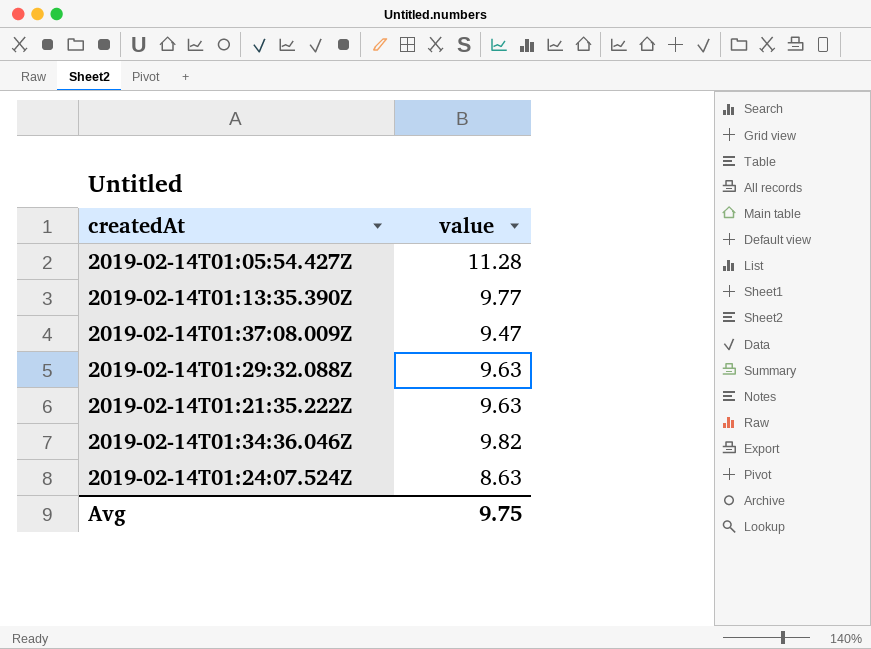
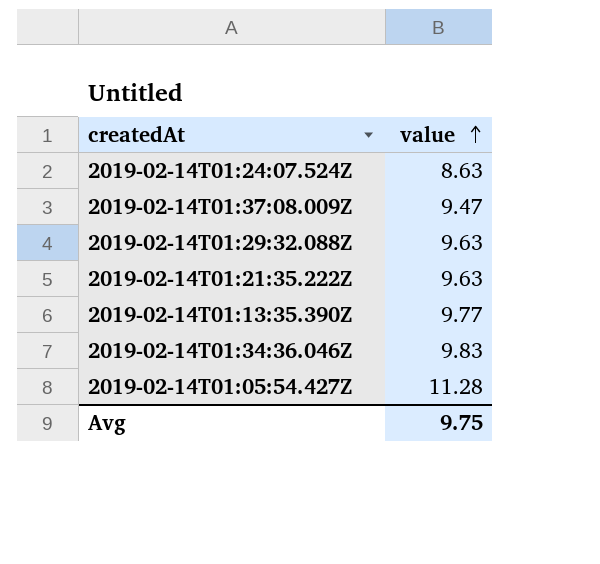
row order: none -> value ascending
2019-02-14T01:34:36.046Z | value: 9.82 -> 9.83

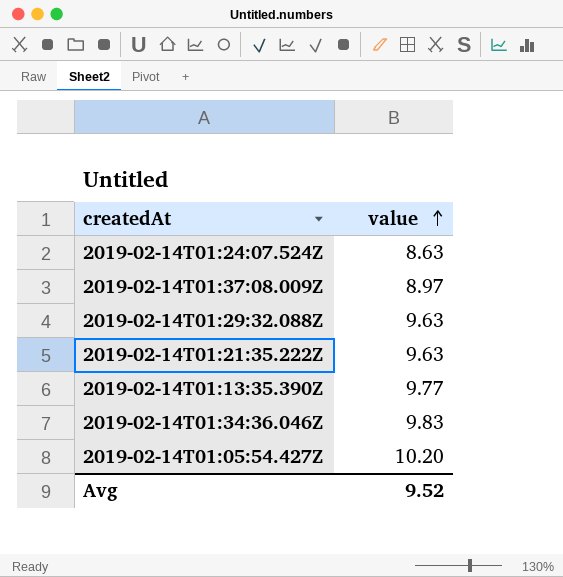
2019-02-14T01:37:08.009Z | value: 9.47 -> 8.97
2019-02-14T01:05:54.427Z | value: 11.28 -> 10.20
Avg | value: 9.75 -> 9.52

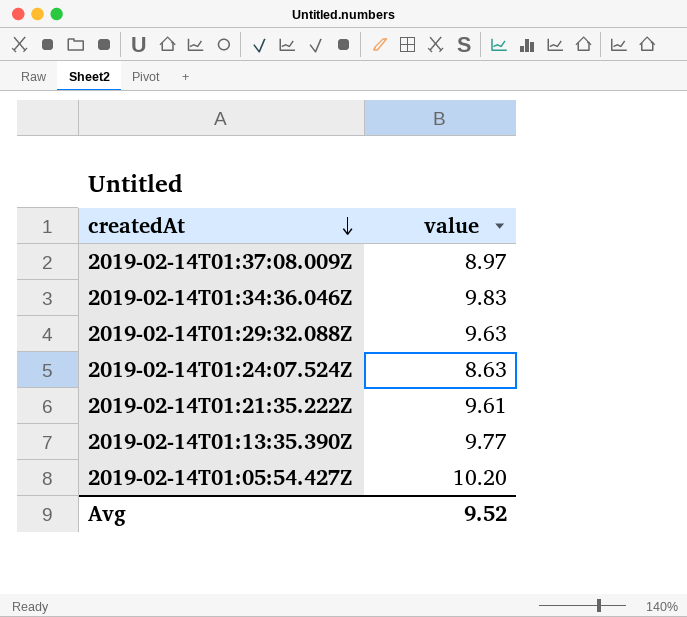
row order: value ascending -> createdAt descending
2019-02-14T01:21:35.222Z | value: 9.63 -> 9.61

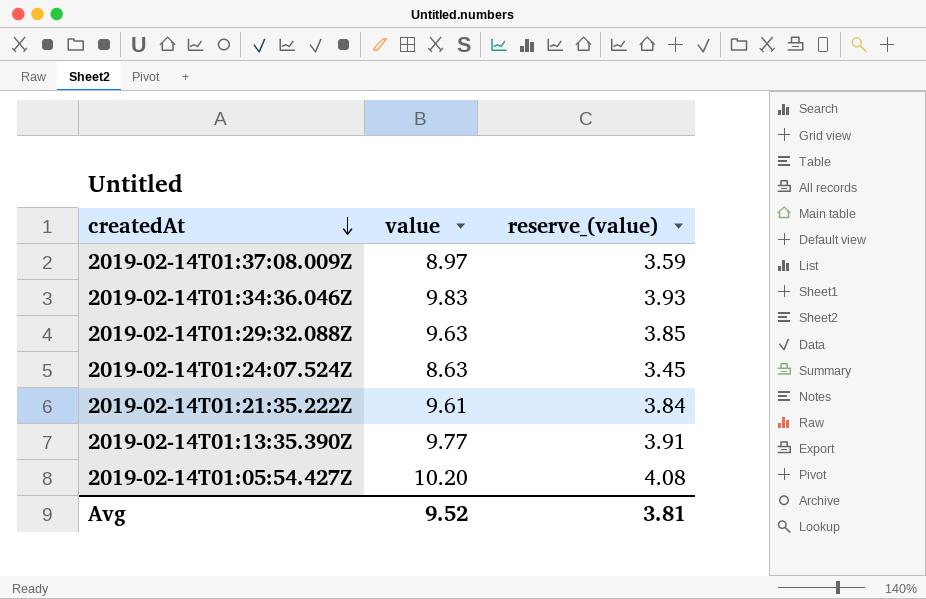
column reserve_(value) | formula: none -> [value] * 0.4

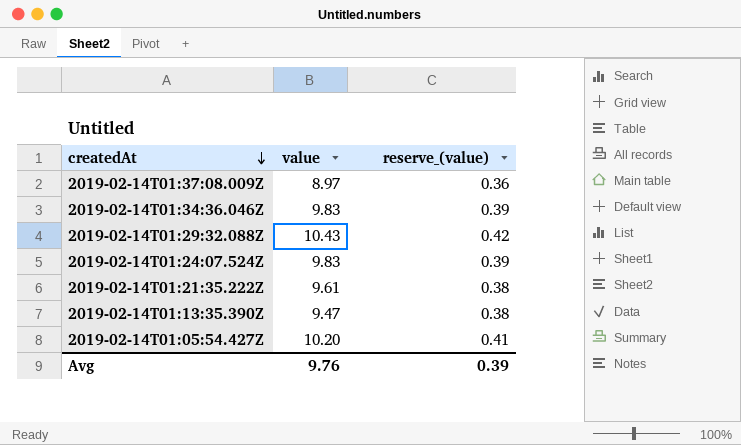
column reserve_(value) | formula: [value] * 0.4 -> [value] * 0.04
2019-02-14T01:29:32.088Z | value: 9.63 -> 10.43
2019-02-14T01:24:07.524Z | value: 8.63 -> 9.83
2019-02-14T01:13:35.390Z | value: 9.77 -> 9.47
Avg | value: 9.52 -> 9.76
Avg | reserve_(value): 3.81 -> 0.39

